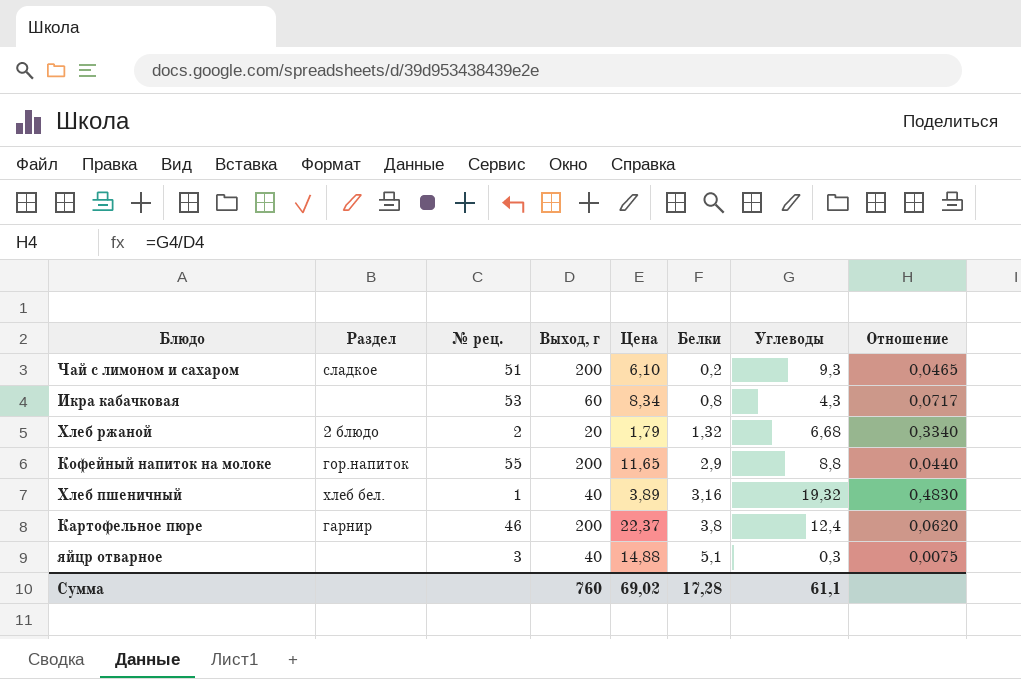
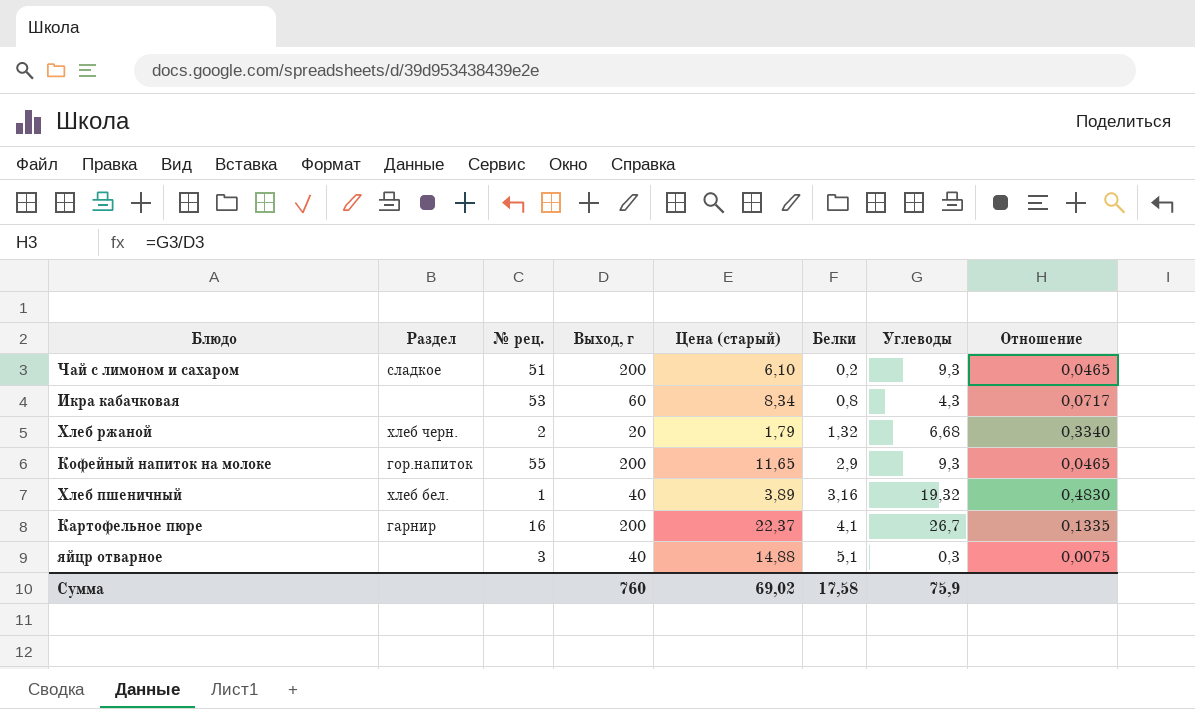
column name: Цена -> Цена (старый)
Хлеб ржаной | Раздел: 2 блюдо -> хлеб черн.
Кофейный напиток на молоке | Углеводы: 8,8 -> 9,3
Кофейный напиток на молоке | Отношение: 0,0440 -> 0,0465
Картофельное пюре | № рец.: 46 -> 16
Картофельное пюре | Белки: 3,8 -> 4,1
Картофельное пюре | Углеводы: 12,4 -> 26,7
Картофельное пюре | Отношение: 0,0620 -> 0,1335
Сумма | Белки: 17,28 -> 17,58
Сумма | Углеводы: 61,1 -> 75,9

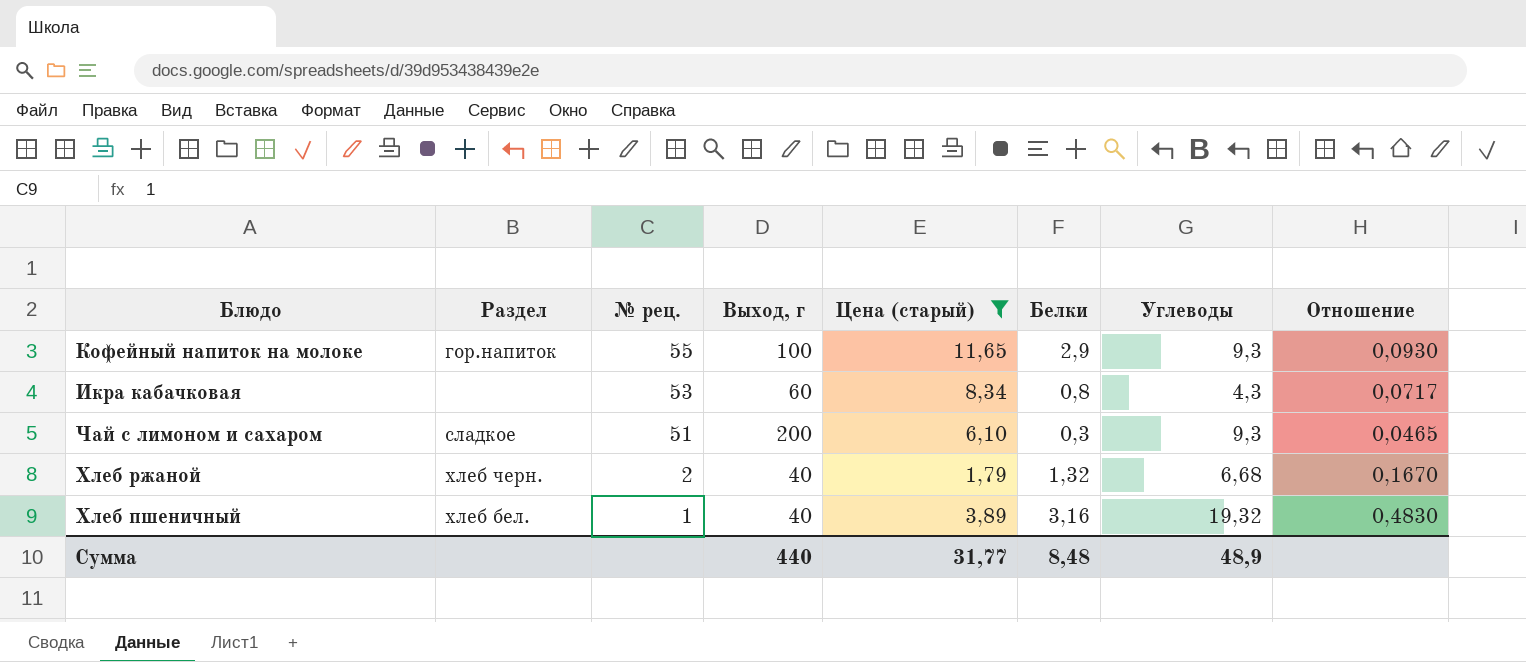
filter: none -> Цена (старый) <= 11,65
row order: Белки ascending -> № рец. descending
Кофейный напиток на молоке | Выход, г: 200 -> 100
Кофейный напиток на молоке | Отношение: 0,0465 -> 0,0930
Чай с лимоном и сахаром | Белки: 0,2 -> 0,3
Хлеб ржаной | Выход, г: 20 -> 40
Хлеб ржаной | Отношение: 0,3340 -> 0,1670
Сумма | Выход, г: 760 -> 440
Сумма | Цена (старый): 69,02 -> 31,77
Сумма | Белки: 17,58 -> 8,48
Сумма | Углеводы: 75,9 -> 48,9

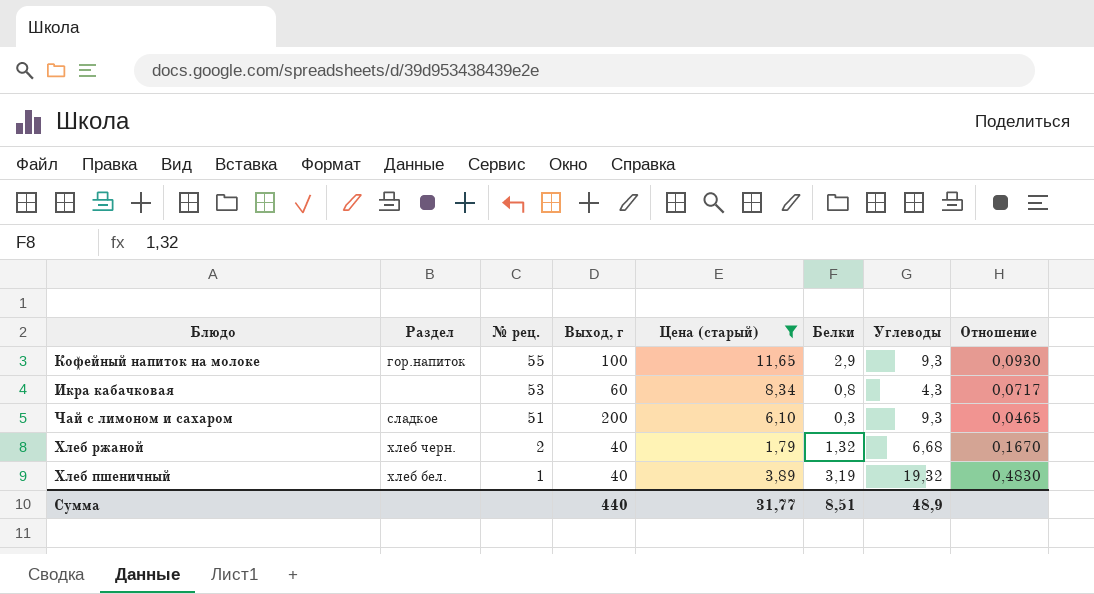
Хлеб пшеничный | Белки: 3,16 -> 3,19
Сумма | Белки: 8,48 -> 8,51

